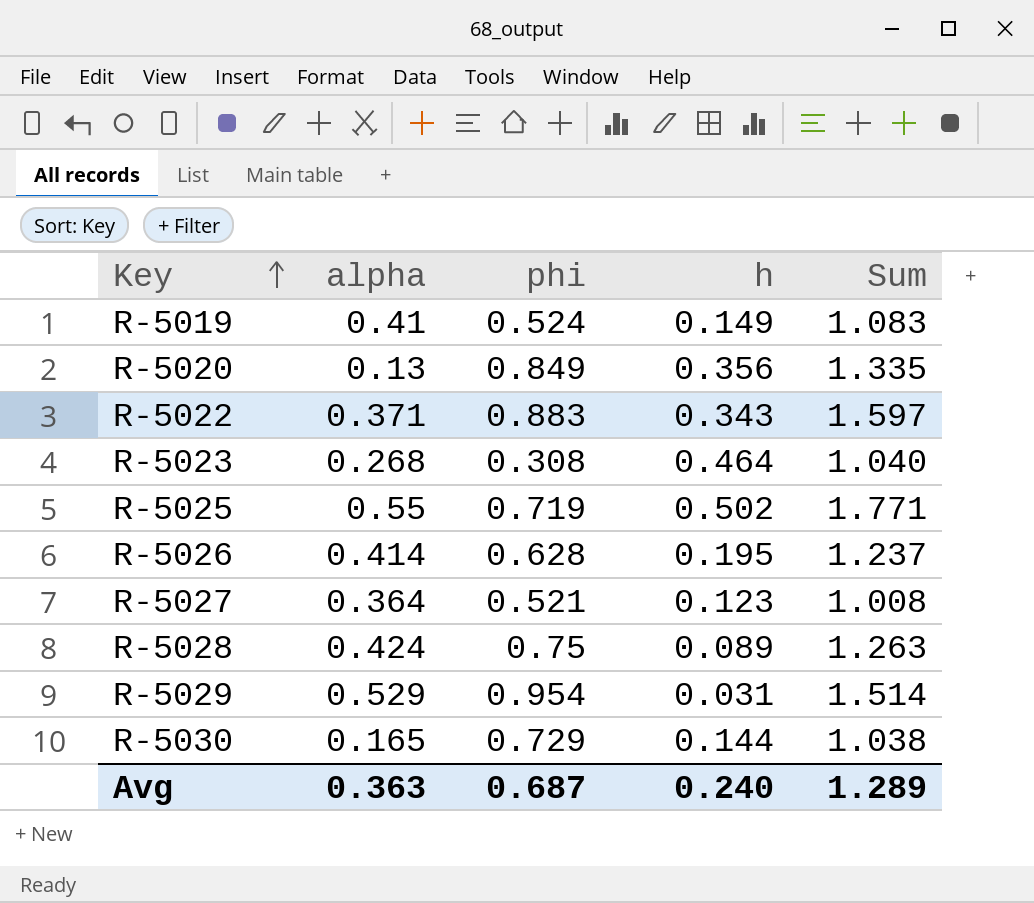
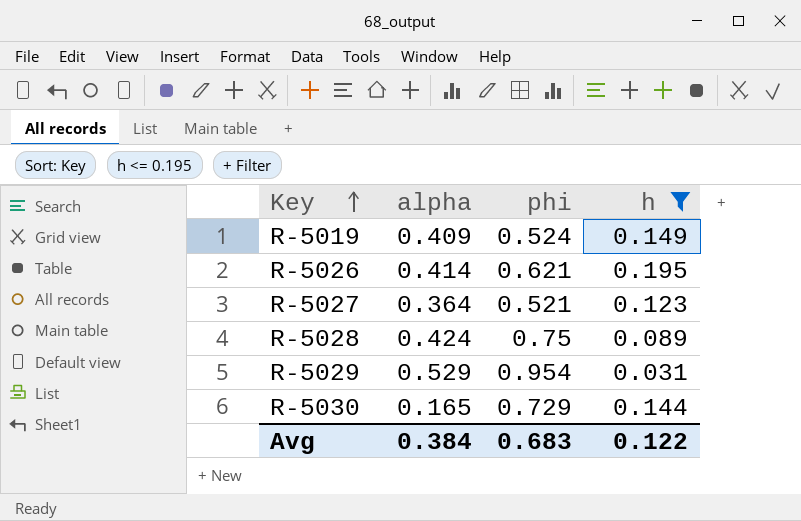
filter: none -> h <= 0.195
column Sum | formula: [alpha] + [phi] + [h] -> none
R-5019 | alpha: 0.41 -> 0.409
R-5026 | phi: 0.628 -> 0.621
Avg | alpha: 0.363 -> 0.384
Avg | phi: 0.687 -> 0.683
Avg | h: 0.240 -> 0.122

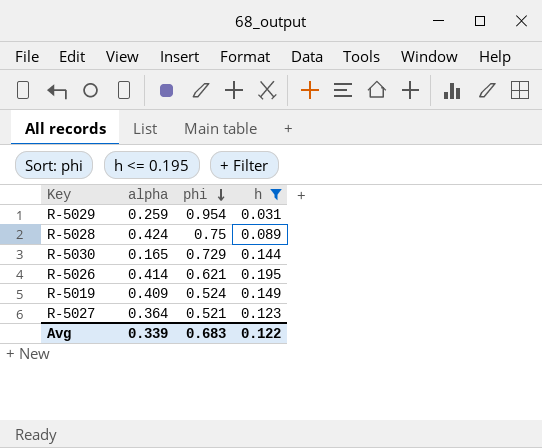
row order: Key ascending -> phi descending
R-5029 | alpha: 0.529 -> 0.259
Avg | alpha: 0.384 -> 0.339

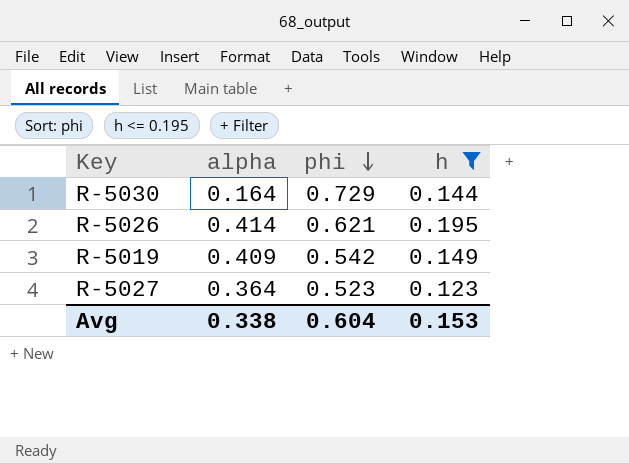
row R-5029: 0.259 | 0.954 | 0.031 -> none
row R-5028: 0.424 | 0.75 | 0.089 -> none
R-5030 | alpha: 0.165 -> 0.164
R-5019 | phi: 0.524 -> 0.542
R-5027 | phi: 0.521 -> 0.523
Avg | alpha: 0.339 -> 0.338
Avg | phi: 0.683 -> 0.604
Avg | h: 0.122 -> 0.153

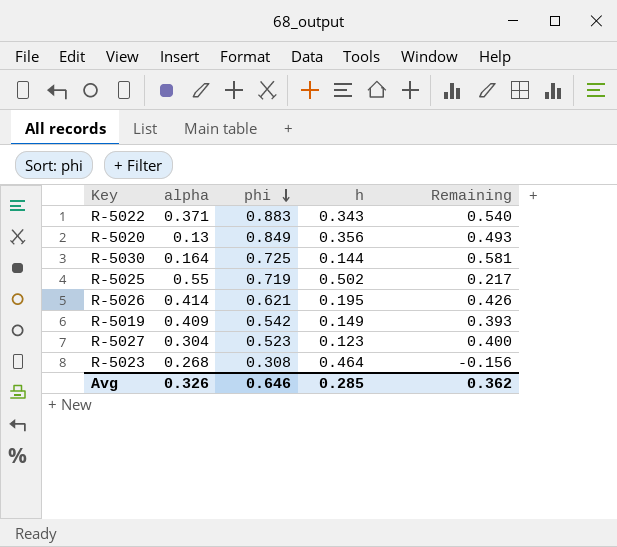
filter: h <= 0.195 -> none
column Remaining | formula: none -> [phi] - [h]
R-5030 | phi: 0.729 -> 0.725
R-5027 | alpha: 0.364 -> 0.304
Avg | alpha: 0.338 -> 0.326
Avg | phi: 0.604 -> 0.646
Avg | h: 0.153 -> 0.285

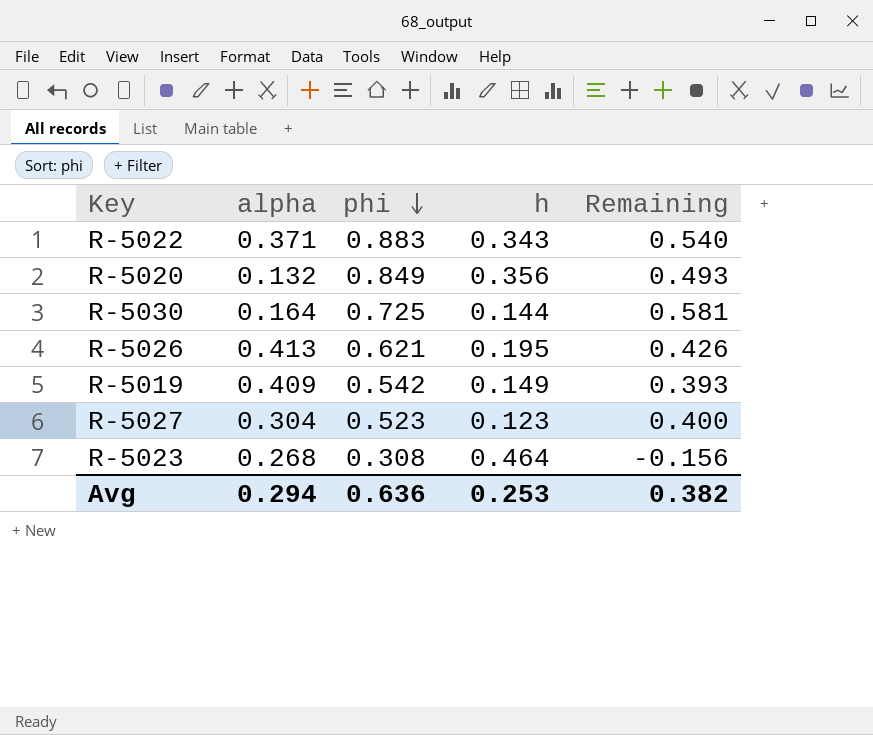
row R-5025: 0.55 | 0.719 | 0.502 | 0.217 -> none
R-5020 | alpha: 0.13 -> 0.132
R-5026 | alpha: 0.414 -> 0.413
Avg | alpha: 0.326 -> 0.294
Avg | phi: 0.646 -> 0.636
Avg | h: 0.285 -> 0.253
Avg | Remaining: 0.362 -> 0.382

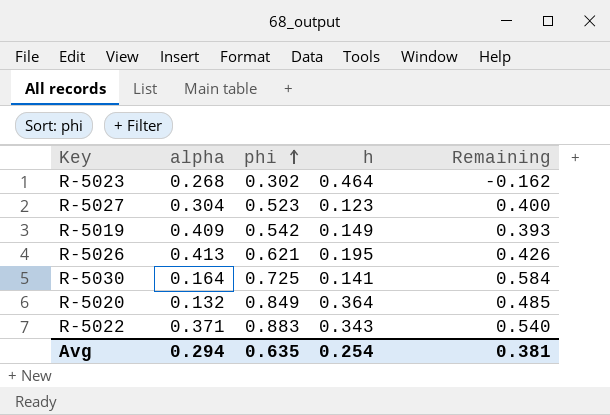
row order: phi descending -> phi ascending
R-5023 | phi: 0.308 -> 0.302
R-5023 | Remaining: -0.156 -> -0.162
R-5030 | h: 0.144 -> 0.141
R-5030 | Remaining: 0.581 -> 0.584
R-5020 | h: 0.356 -> 0.364
R-5020 | Remaining: 0.493 -> 0.485
Avg | phi: 0.636 -> 0.635
Avg | h: 0.253 -> 0.254
Avg | Remaining: 0.382 -> 0.381

